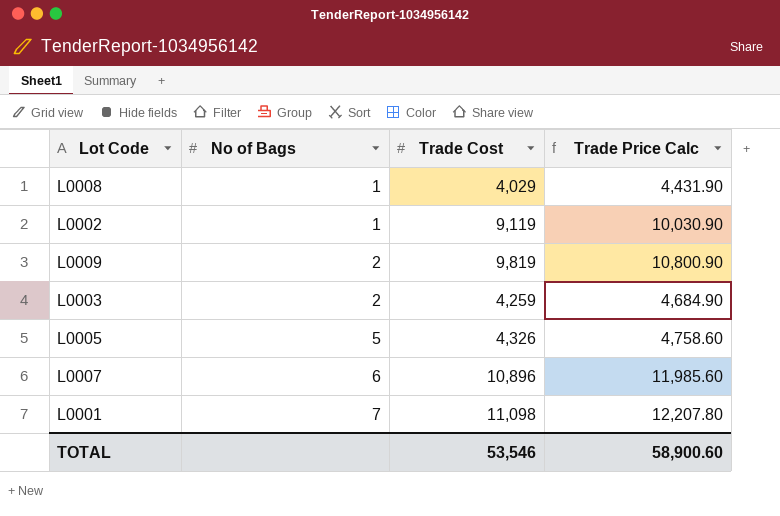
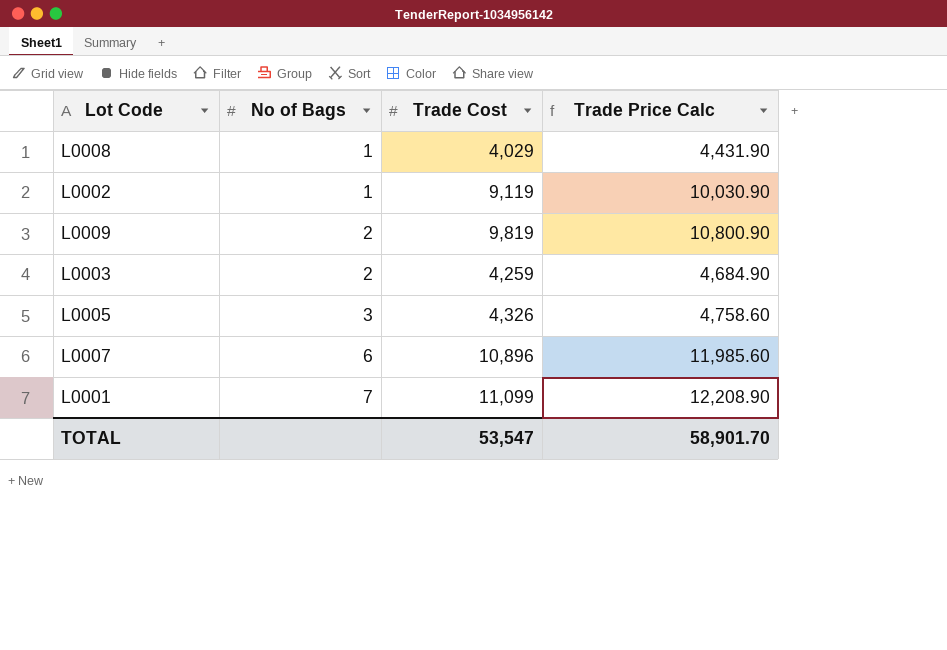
L0005 | No of Bags: 5 -> 3
L0001 | Trade Cost: 11,098 -> 11,099
L0001 | Trade Price Calc: 12,207.80 -> 12,208.90
TOTAL | Trade Cost: 53,546 -> 53,547
TOTAL | Trade Price Calc: 58,900.60 -> 58,901.70

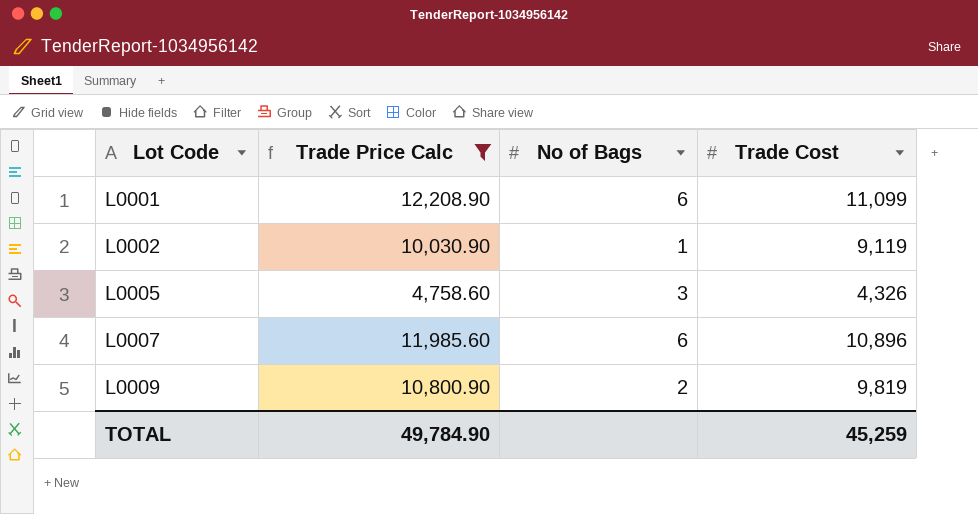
filter: none -> Trade Price Calc >= 4,758.60
row order: No of Bags ascending -> Lot Code ascending
column Trade Price Calc | position: 4 -> 2
L0001 | No of Bags: 7 -> 6
TOTAL | Trade Price Calc: 58,901.70 -> 49,784.90
TOTAL | Trade Cost: 53,547 -> 45,259

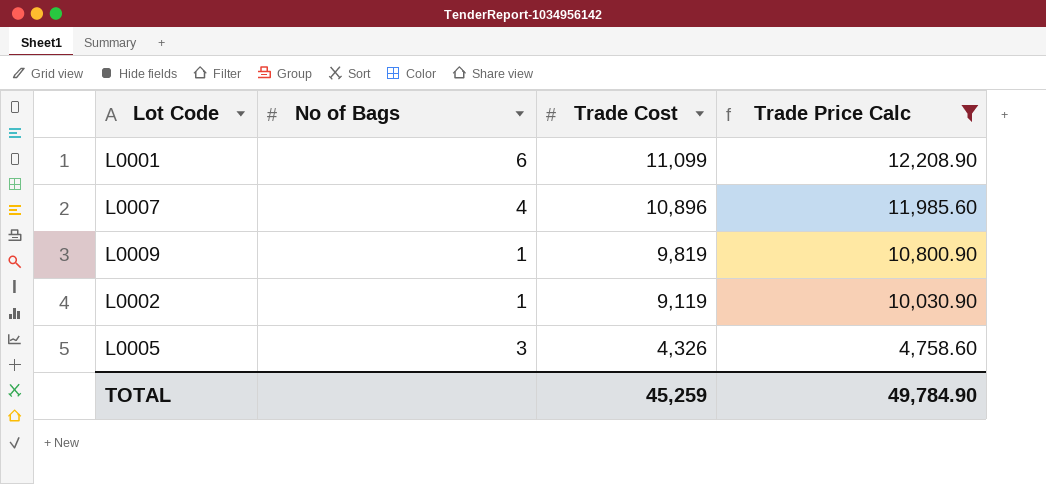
row order: Lot Code ascending -> Trade Cost descending
column Trade Price Calc | position: 2 -> 4
L0007 | No of Bags: 6 -> 4
L0009 | No of Bags: 2 -> 1

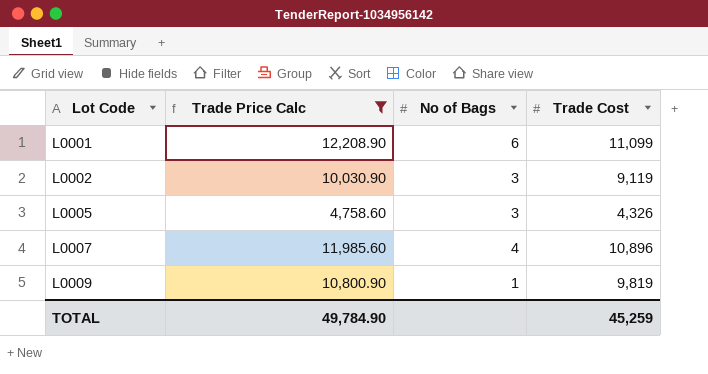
row order: Trade Cost descending -> Lot Code ascending
column Trade Price Calc | position: 4 -> 2
L0002 | No of Bags: 1 -> 3

